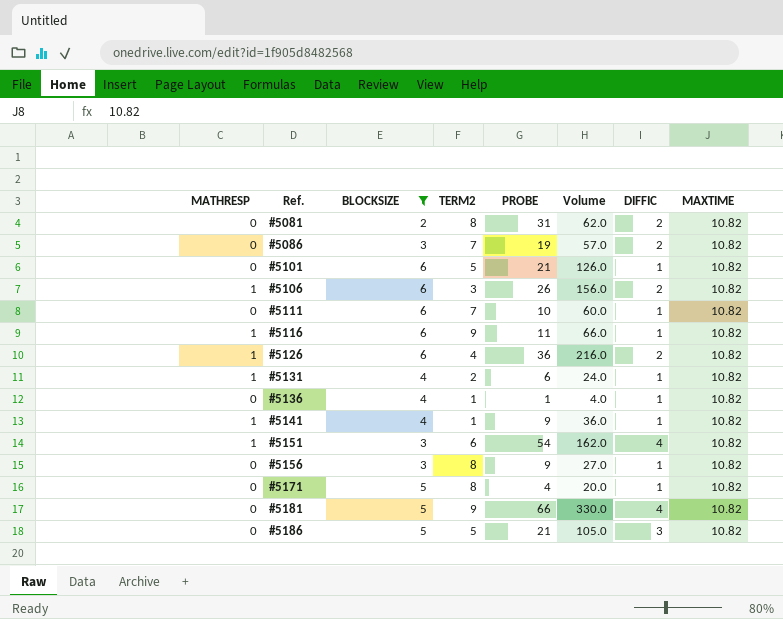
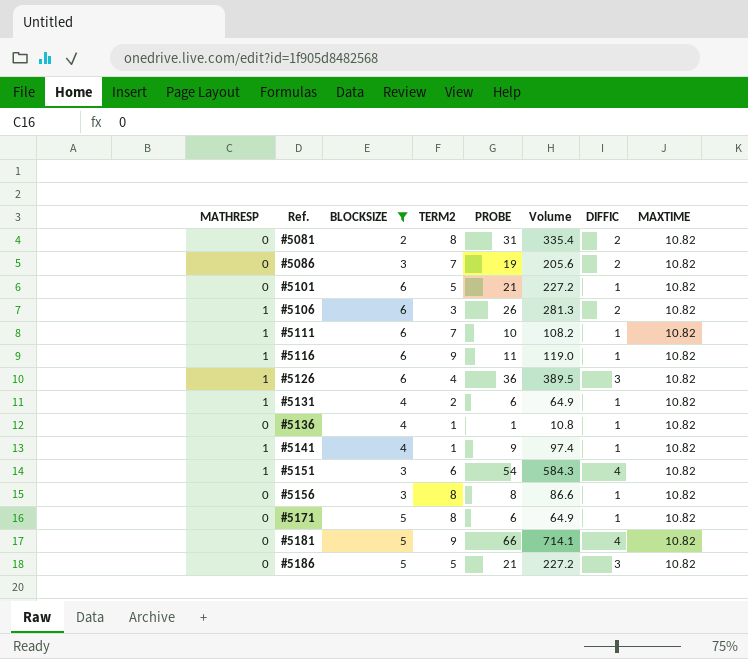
column Volume | formula: [BLOCKSIZE] * [PROBE] -> [PROBE] * [MAXTIME]
#5111 | MATHRESP: 0 -> 1
#5126 | DIFFIC: 2 -> 3
#5156 | PROBE: 9 -> 8
#5171 | PROBE: 4 -> 6

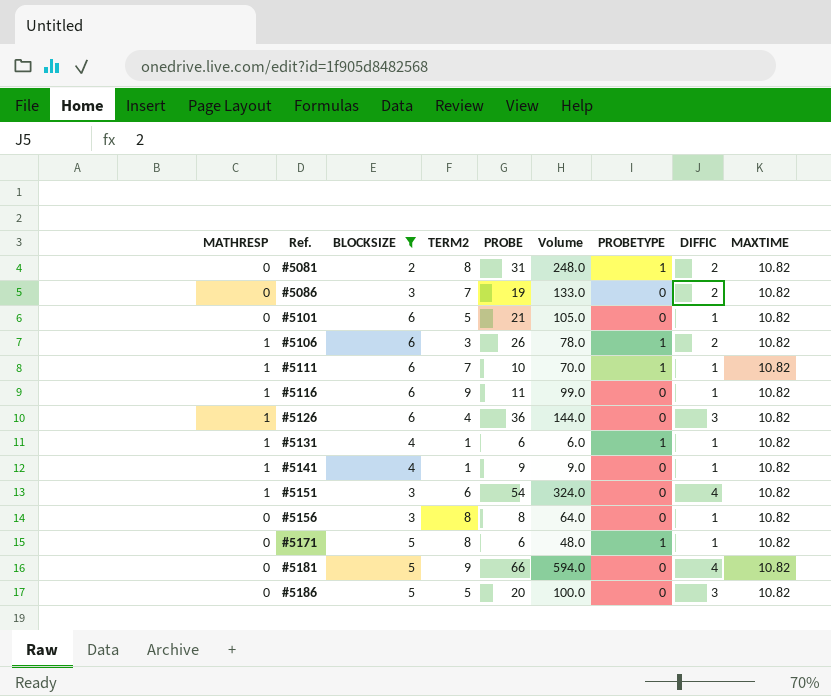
column Volume | formula: [PROBE] * [MAXTIME] -> [TERM2] * [PROBE]
column PROBETYPE | position: none -> 7
row #5136: 0 | 4 | 1 | 1 | 10.8 | 1 | 10.82 -> none
#5131 | TERM2: 2 -> 1
#5186 | PROBE: 21 -> 20

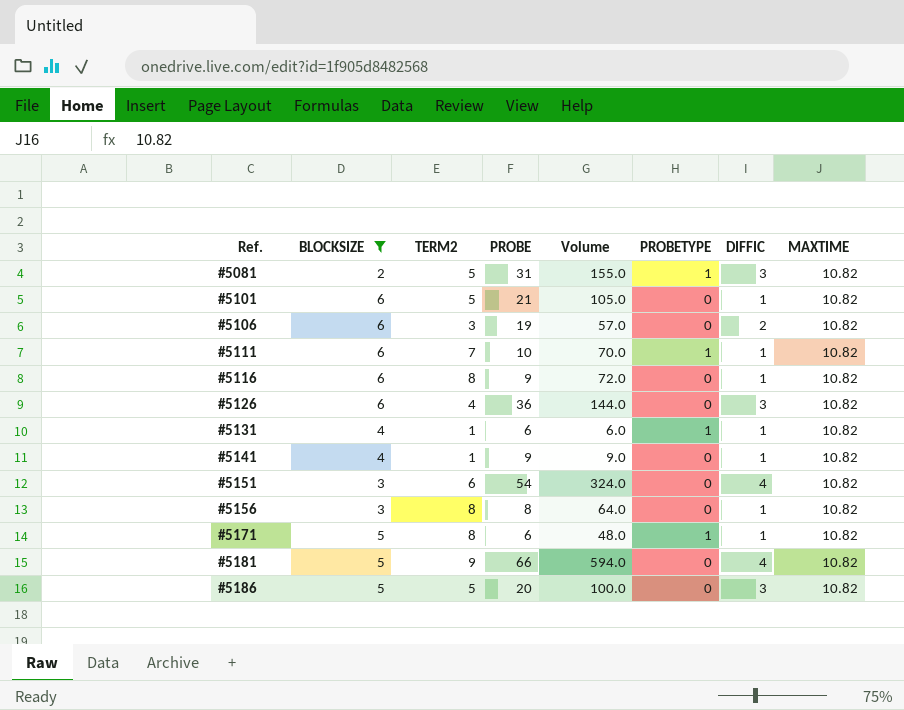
column MATHRESP | position: 1 -> none
row #5086: 0 | 3 | 7 | 19 | 133.0 | 0 | 2 | 10.82 -> none
#5081 | TERM2: 8 -> 5
#5081 | Volume: 248.0 -> 155.0
#5081 | DIFFIC: 2 -> 3
#5106 | PROBE: 26 -> 19
#5106 | Volume: 78.0 -> 57.0
#5106 | PROBETYPE: 1 -> 0
#5116 | TERM2: 9 -> 8
#5116 | PROBE: 11 -> 9
#5116 | Volume: 99.0 -> 72.0

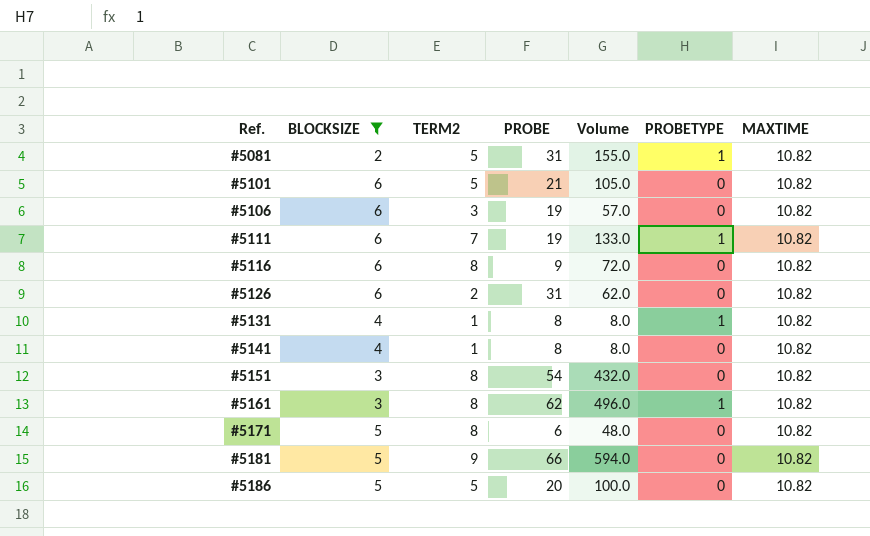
column DIFFIC | position: 7 -> none
row #5156: 3 | 8 | 8 | 64.0 | 0 | 1 | 10.82 -> none
#5111 | PROBE: 10 -> 19
#5111 | Volume: 70.0 -> 133.0
#5126 | TERM2: 4 -> 2
#5126 | PROBE: 36 -> 31
#5126 | Volume: 144.0 -> 62.0
#5131 | PROBE: 6 -> 8
#5131 | Volume: 6.0 -> 8.0
#5141 | PROBE: 9 -> 8
#5141 | Volume: 9.0 -> 8.0
#5151 | TERM2: 6 -> 8
#5151 | Volume: 324.0 -> 432.0
row #5161: none -> 3 | 8 | 62 | 496.0 | 1 | 10.82
#5171 | PROBETYPE: 1 -> 0

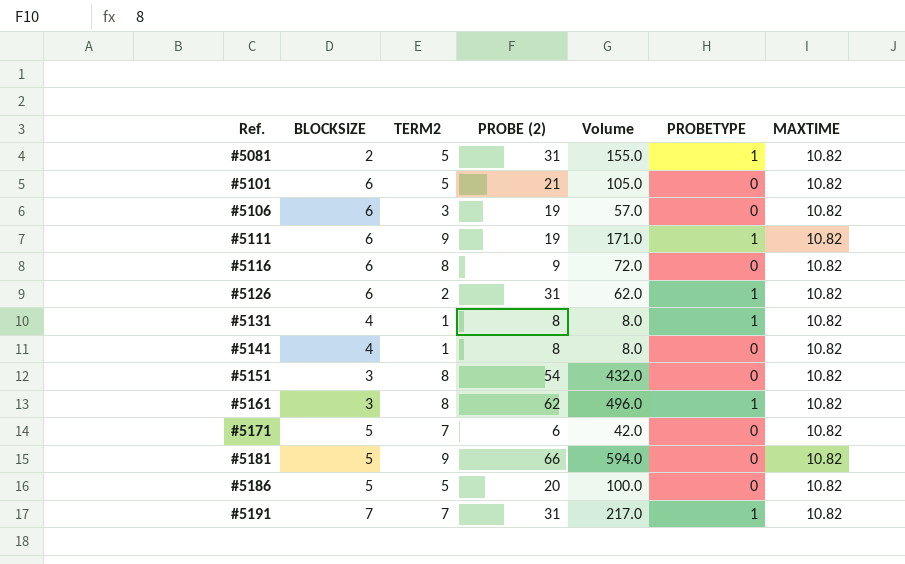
filter: BLOCKSIZE != 7 -> none
column name: PROBE -> PROBE (2)
#5111 | TERM2: 7 -> 9
#5111 | Volume: 133.0 -> 171.0
#5126 | PROBETYPE: 0 -> 1
#5171 | TERM2: 8 -> 7
#5171 | Volume: 48.0 -> 42.0

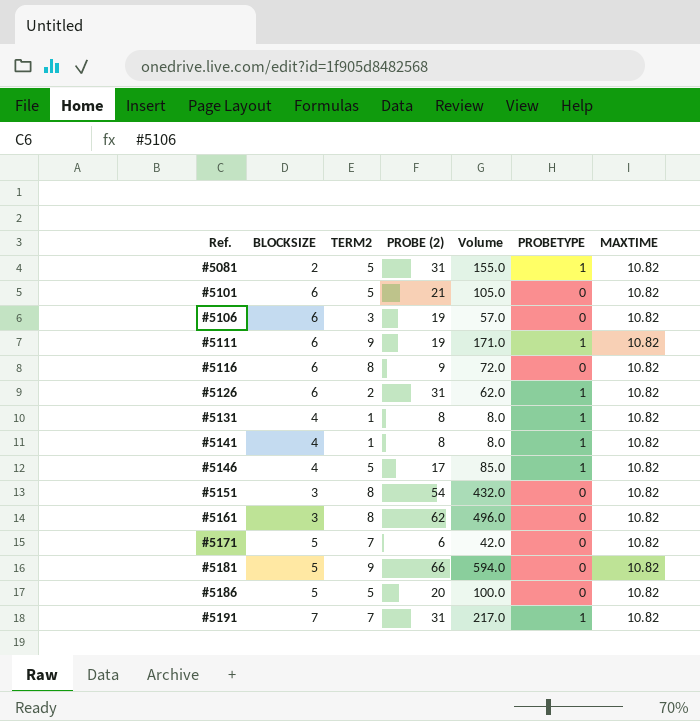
#5141 | PROBETYPE: 0 -> 1
row #5146: none -> 4 | 5 | 17 | 85.0 | 1 | 10.82
#5161 | PROBETYPE: 1 -> 0

